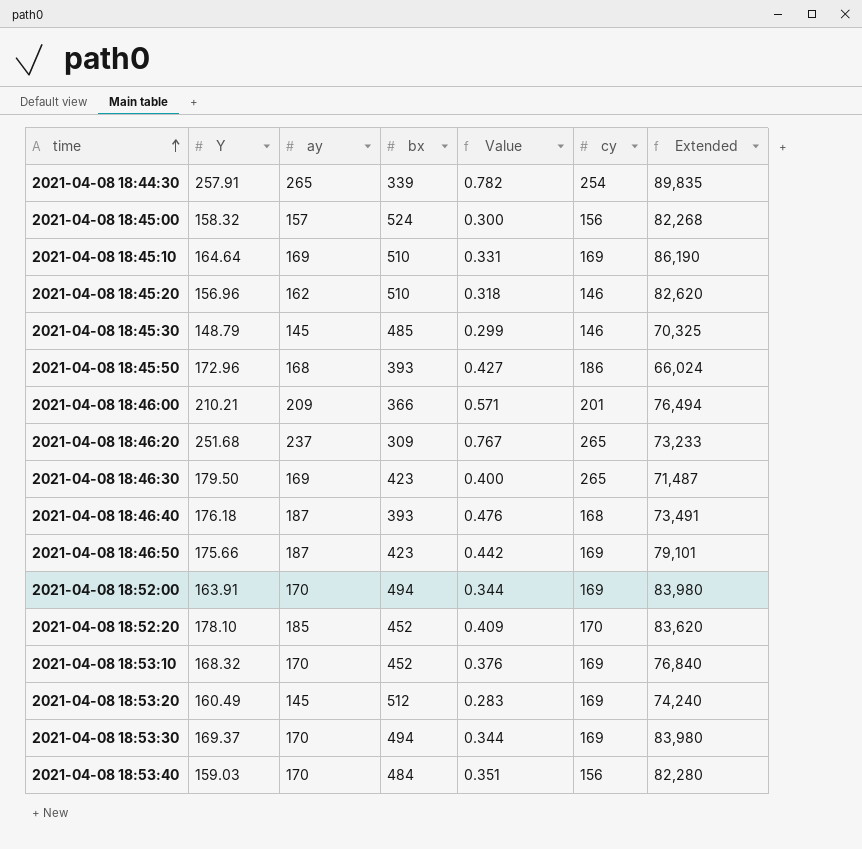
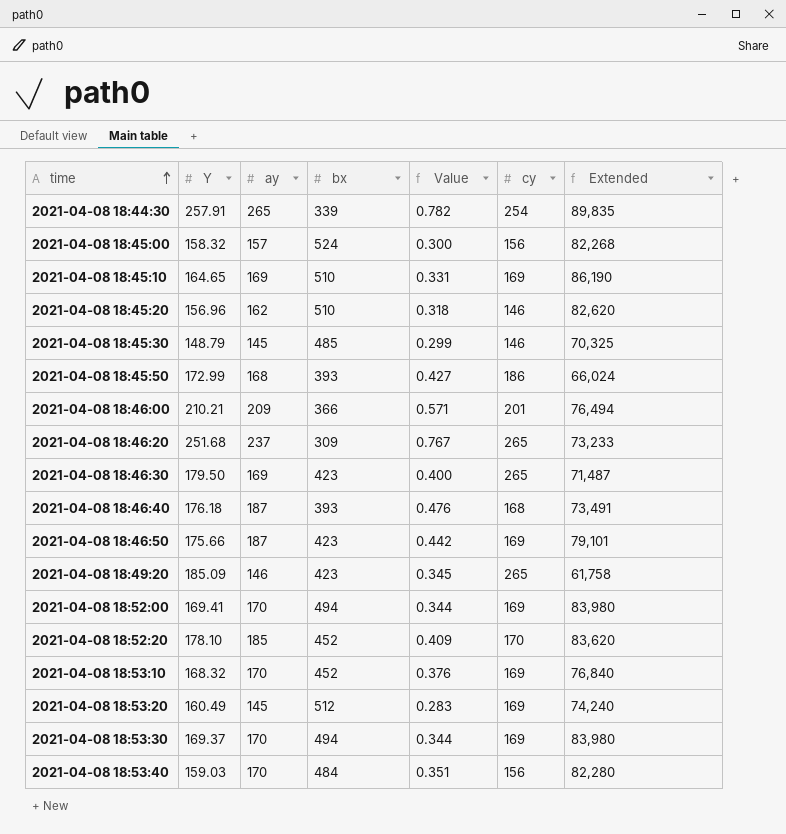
2021-04-08 18:45:10 | Y: 164.64 -> 164.65
2021-04-08 18:45:50 | Y: 172.96 -> 172.99
row 2021-04-08 18:49:20: none -> 185.09 | 146 | 423 | 0.345 | 265 | 61,758
2021-04-08 18:52:00 | Y: 163.91 -> 169.41

